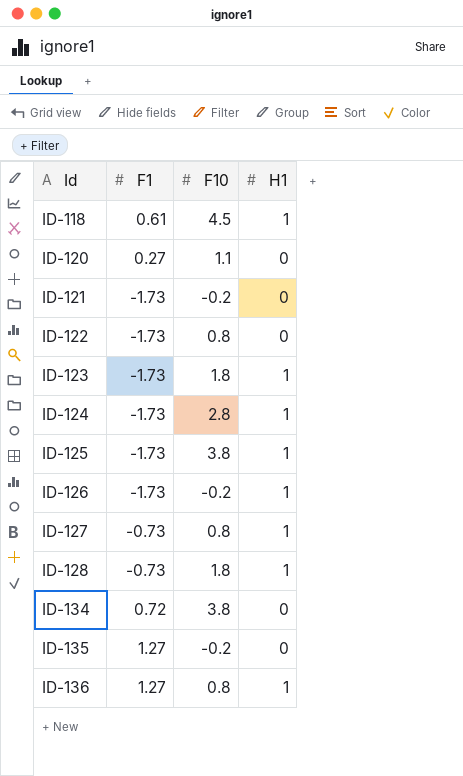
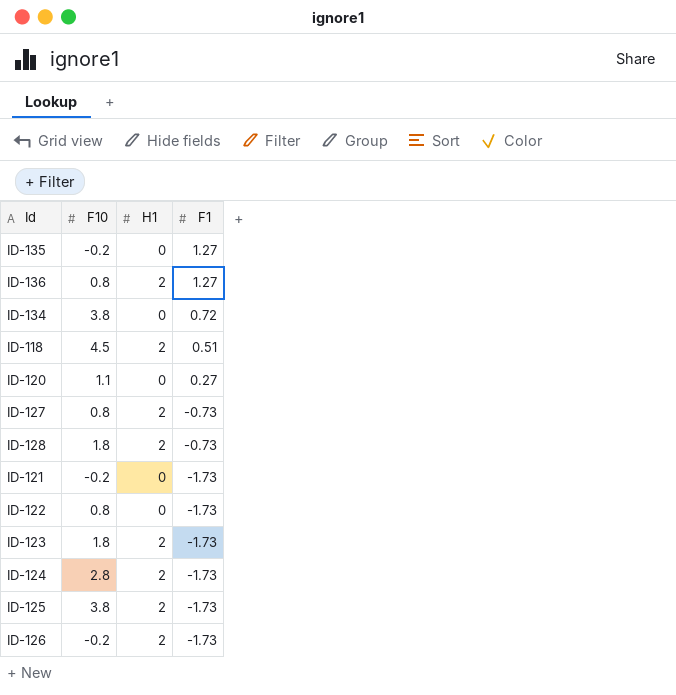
row order: Id ascending -> F1 descending
column F1 | position: 2 -> 4
ID-136 | H1: 1 -> 2
ID-118 | H1: 1 -> 2
ID-118 | F1: 0.61 -> 0.51
ID-127 | H1: 1 -> 2
ID-128 | H1: 1 -> 2
ID-123 | H1: 1 -> 2
ID-124 | H1: 1 -> 2
ID-125 | H1: 1 -> 2
ID-126 | H1: 1 -> 2

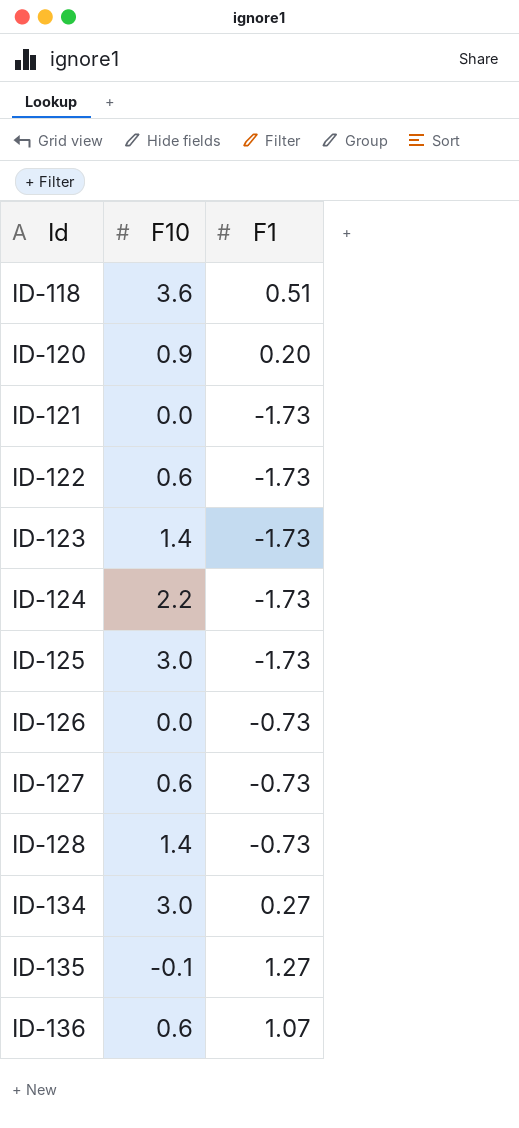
row order: F1 descending -> Id ascending
column H1 | position: 3 -> none
ID-118 | F10: 4.5 -> 3.6
ID-120 | F10: 1.1 -> 0.9
ID-120 | F1: 0.27 -> 0.20
ID-121 | F10: -0.2 -> 0.0
ID-122 | F10: 0.8 -> 0.6
ID-123 | F10: 1.8 -> 1.4
ID-124 | F10: 2.8 -> 2.2
ID-125 | F10: 3.8 -> 3.0
ID-126 | F10: -0.2 -> 0.0
ID-126 | F1: -1.73 -> -0.73
ID-127 | F10: 0.8 -> 0.6
ID-128 | F10: 1.8 -> 1.4
ID-134 | F10: 3.8 -> 3.0
ID-134 | F1: 0.72 -> 0.27
ID-135 | F10: -0.2 -> -0.1
ID-136 | F10: 0.8 -> 0.6
ID-136 | F1: 1.27 -> 1.07

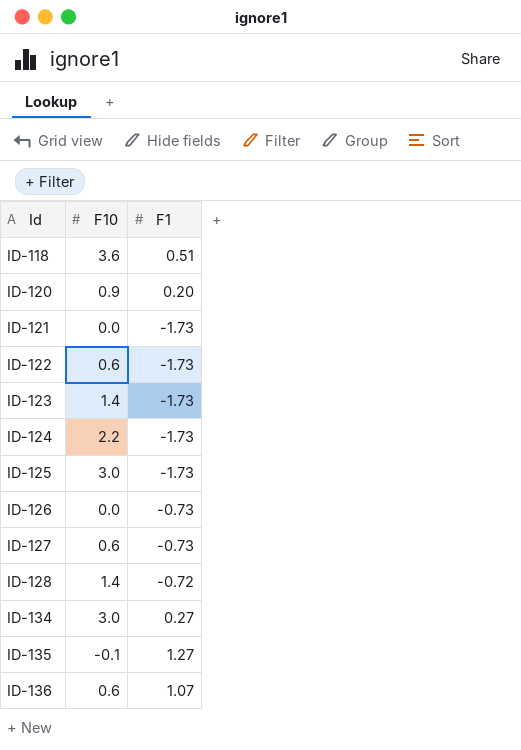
ID-128 | F1: -0.73 -> -0.72

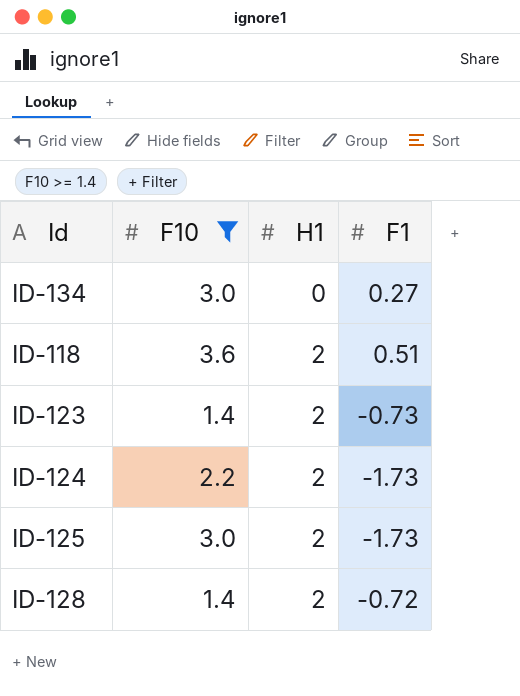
filter: none -> F10 >= 1.4
row order: Id ascending -> H1 ascending
column H1 | position: none -> 3
ID-123 | F1: -1.73 -> -0.73

